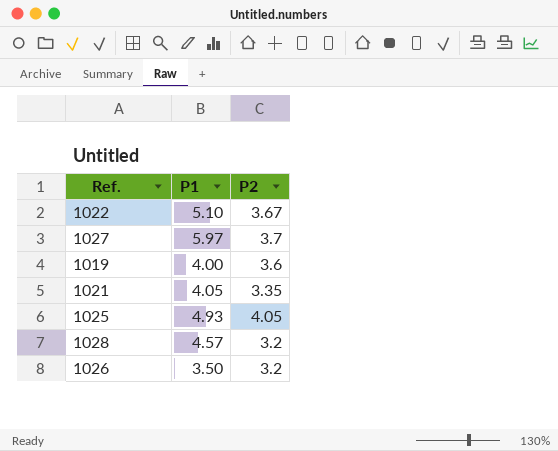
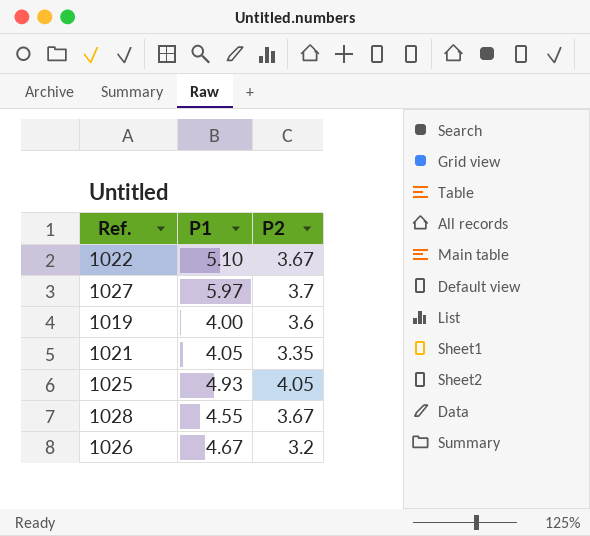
1028 | P1: 4.57 -> 4.55
1028 | P2: 3.2 -> 3.67
1026 | P1: 3.50 -> 4.67

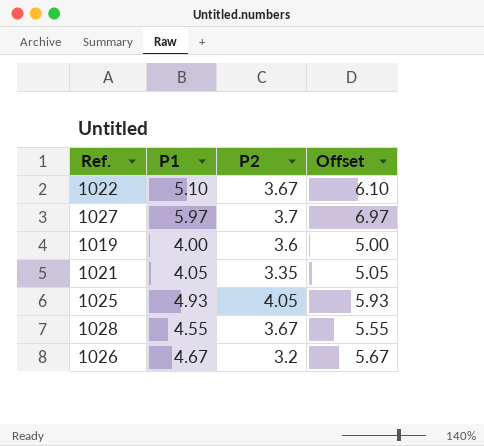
column Offset | formula: none -> [P1] + 1

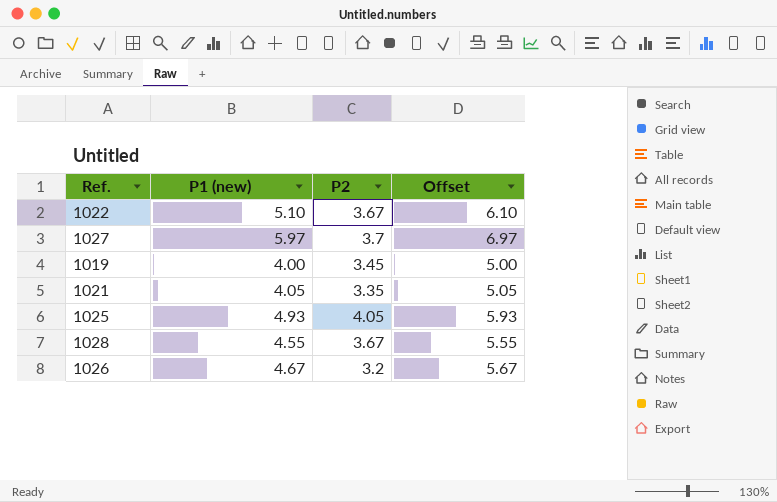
column name: P1 -> P1 (new)
1019 | P2: 3.6 -> 3.45

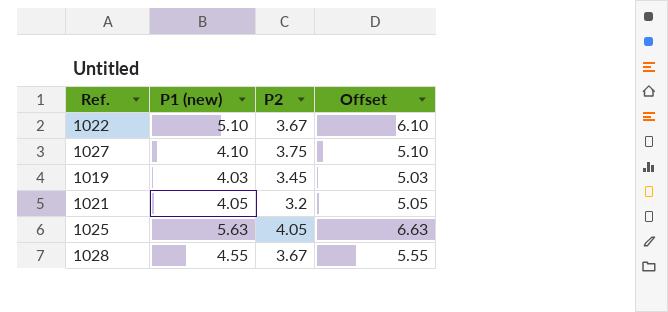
row 1026: 4.67 | 3.2 | 5.67 -> none
1027 | P1 (new): 5.97 -> 4.10
1027 | P2: 3.7 -> 3.75
1027 | Offset: 6.97 -> 5.10
1019 | P1 (new): 4.00 -> 4.03
1019 | Offset: 5.00 -> 5.03
1021 | P2: 3.35 -> 3.2
1025 | P1 (new): 4.93 -> 5.63
1025 | Offset: 5.93 -> 6.63

